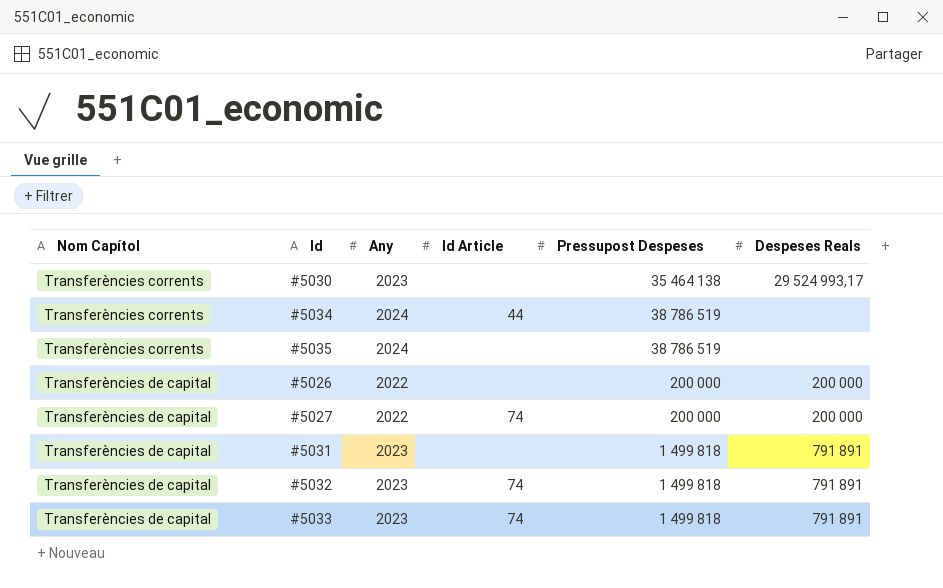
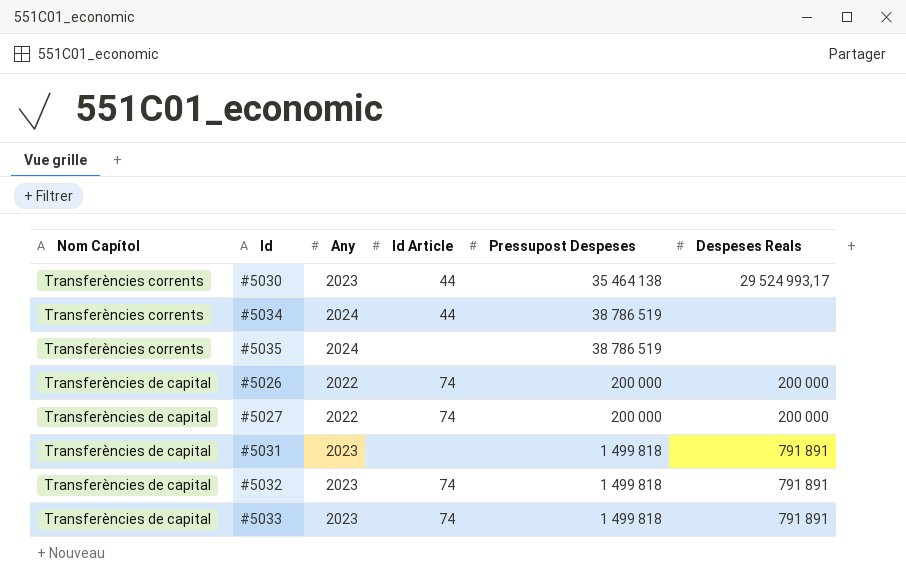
#5030 | Id Article: none -> 44
#5026 | Id Article: none -> 74

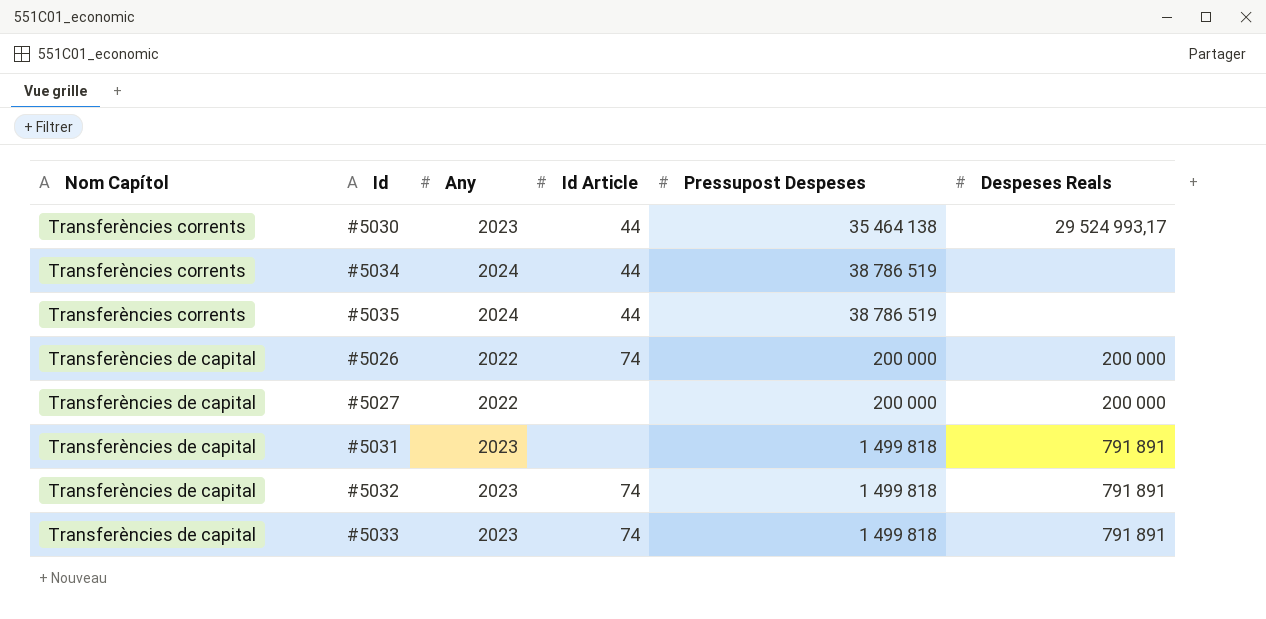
#5035 | Id Article: none -> 44
#5027 | Id Article: 74 -> none

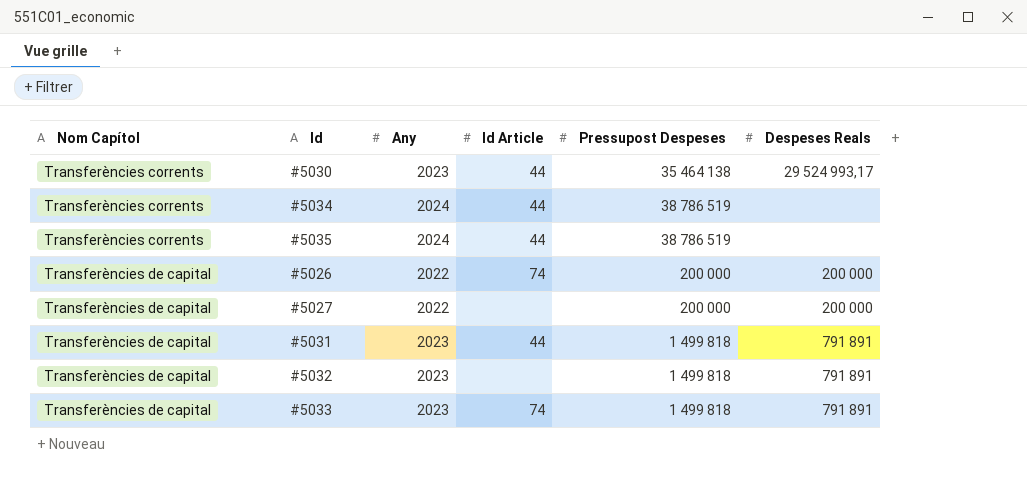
#5031 | Id Article: none -> 44
#5032 | Id Article: 74 -> none

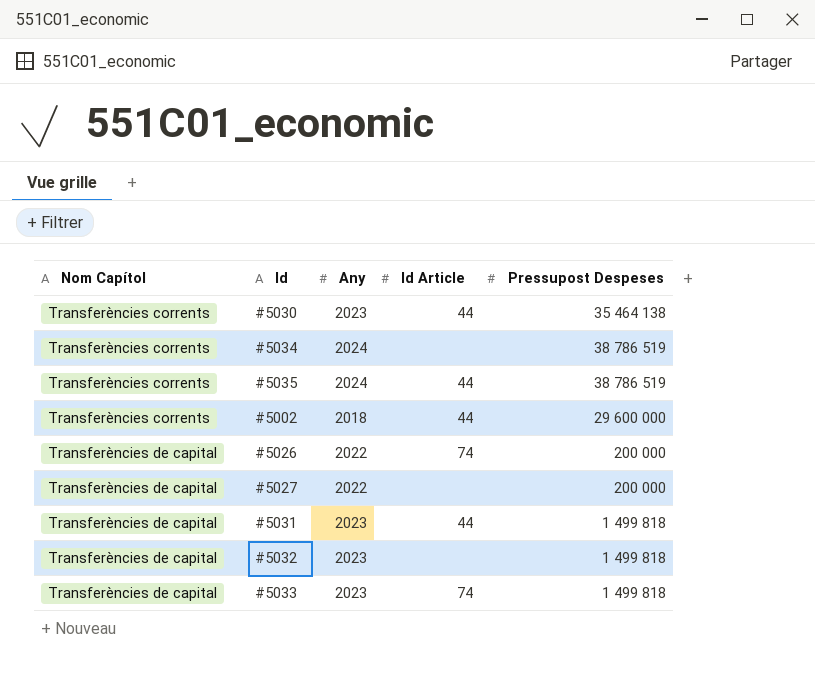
column Despeses Reals | position: 6 -> none
#5034 | Id Article: 44 -> none
row #5002: none -> Transferències corrents | 2018 | 44 | 29 600 000

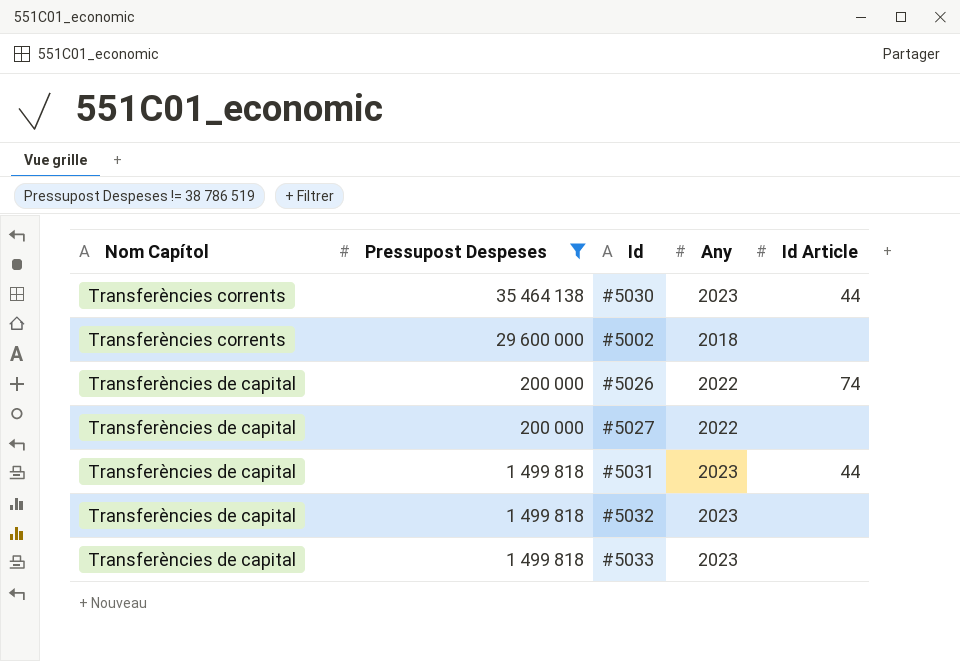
filter: none -> Pressupost Despeses != 38 786 519
column Pressupost Despeses | position: 5 -> 2
#5002 | Id Article: 44 -> none
#5033 | Id Article: 74 -> none

